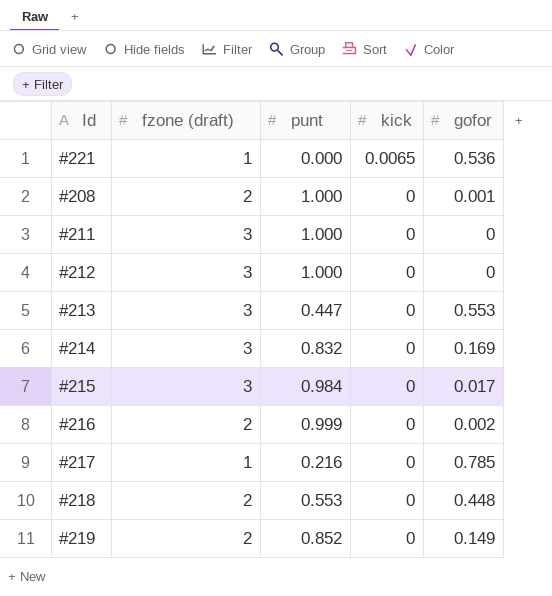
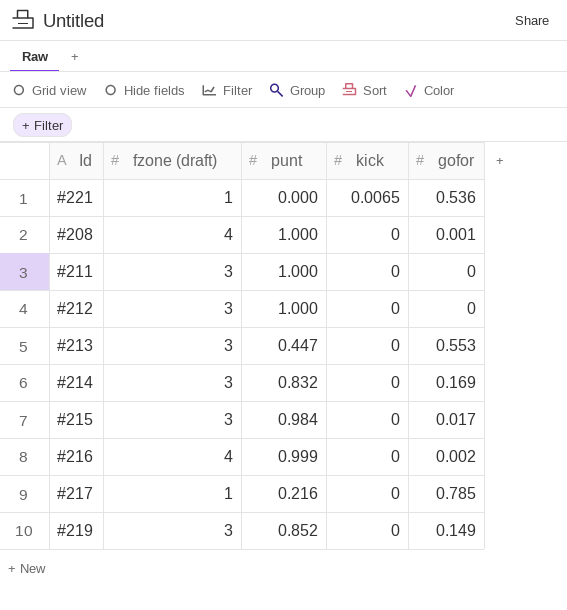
row #218: 2 | 0.553 | 0 | 0.448 -> none
#208 | fzone (draft): 2 -> 4
#216 | fzone (draft): 2 -> 4
#219 | fzone (draft): 2 -> 3

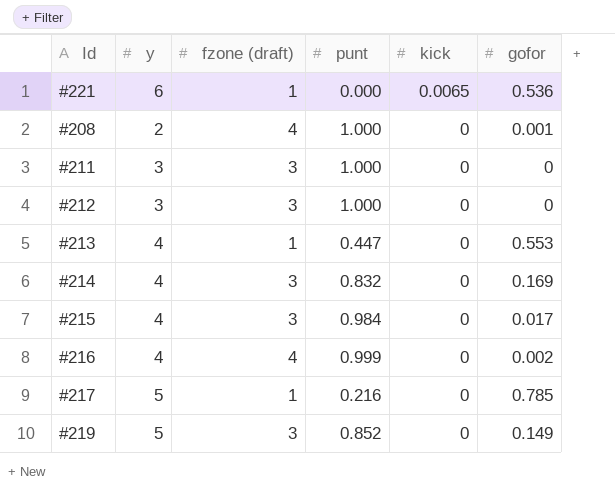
column y | position: none -> 2
#213 | fzone (draft): 3 -> 1

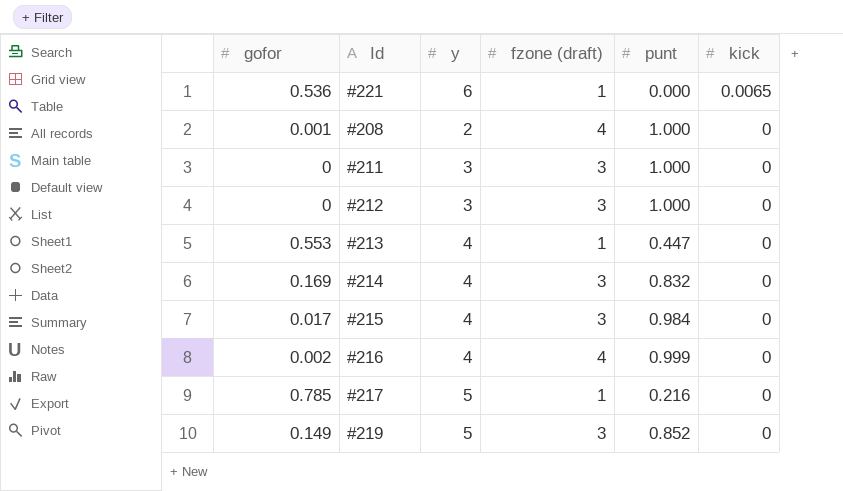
column gofor | position: 6 -> 1

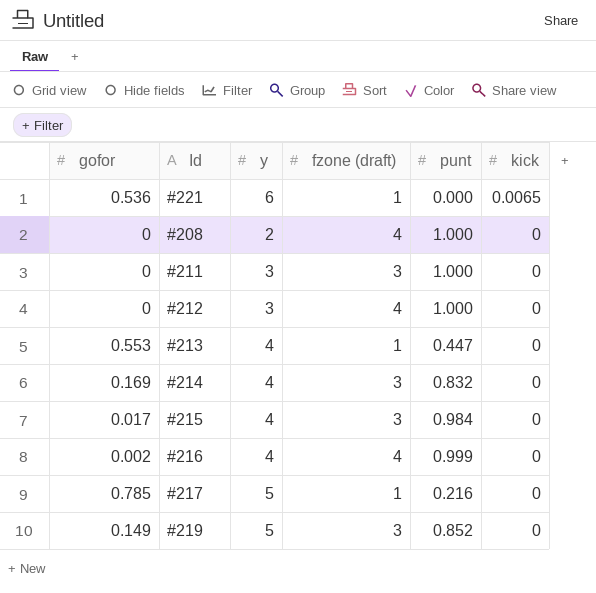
#208 | gofor: 0.001 -> 0
#212 | fzone (draft): 3 -> 4

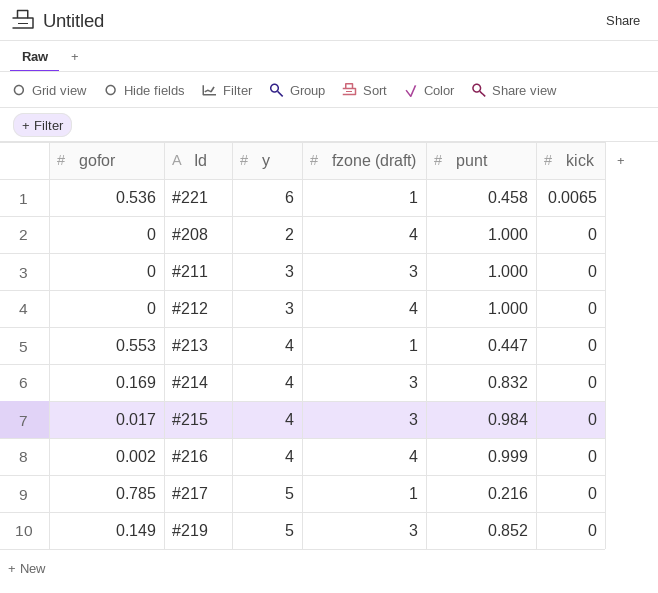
#221 | punt: 0.000 -> 0.458

